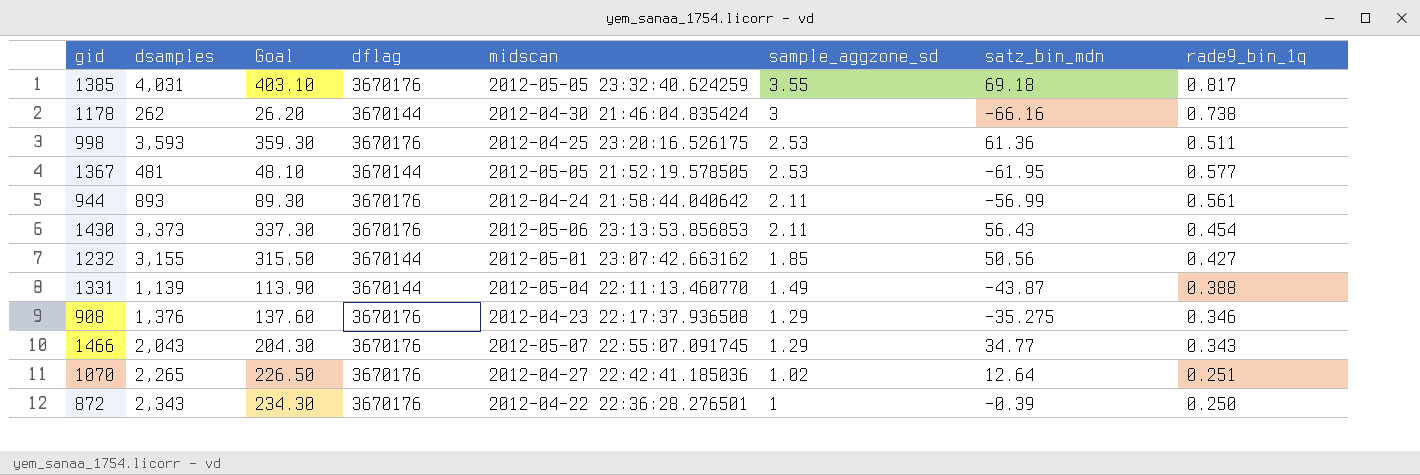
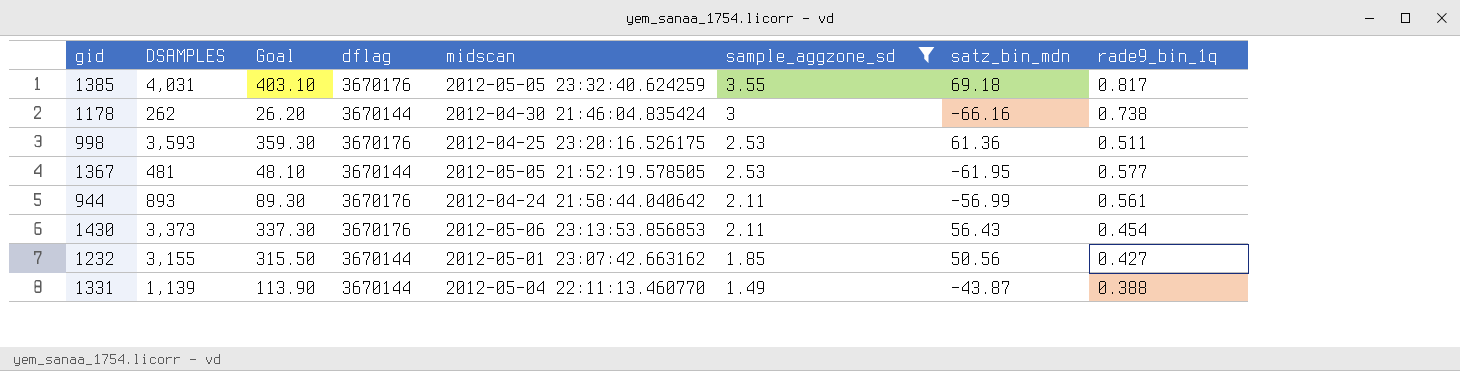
filter: none -> sample_aggzone_sd >= 1.49
column name: dsamples -> DSAMPLES

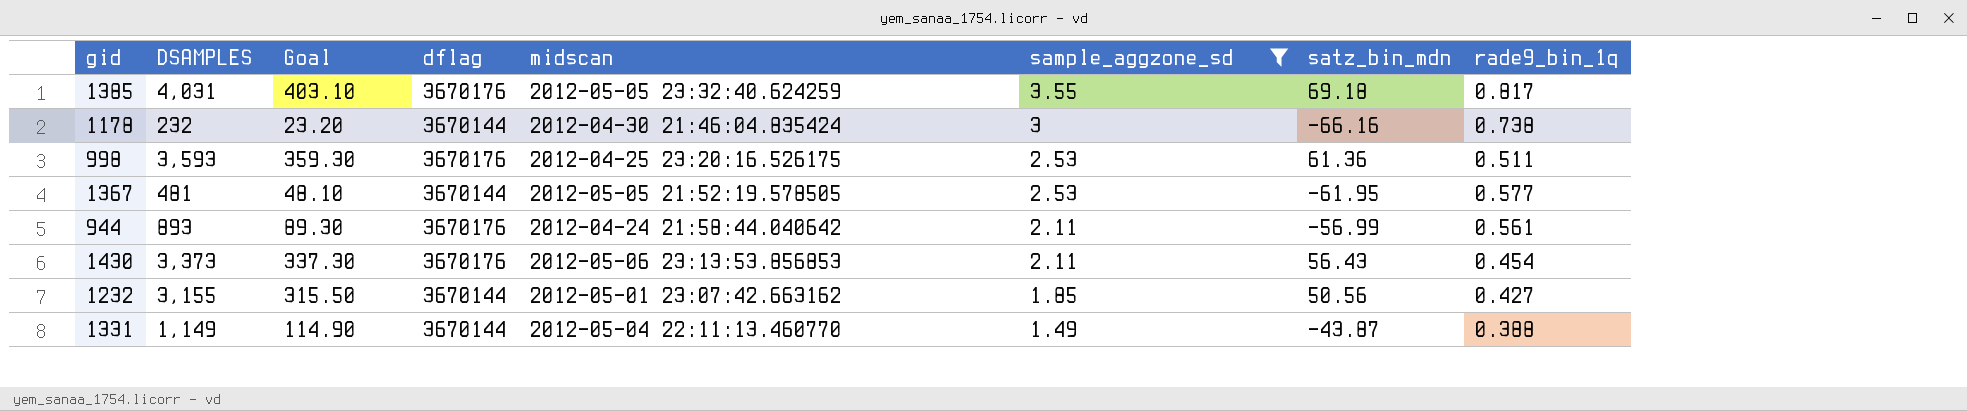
1178 | DSAMPLES: 262 -> 232
1178 | Goal: 26.20 -> 23.20
1331 | DSAMPLES: 1,139 -> 1,149
1331 | Goal: 113.90 -> 114.90

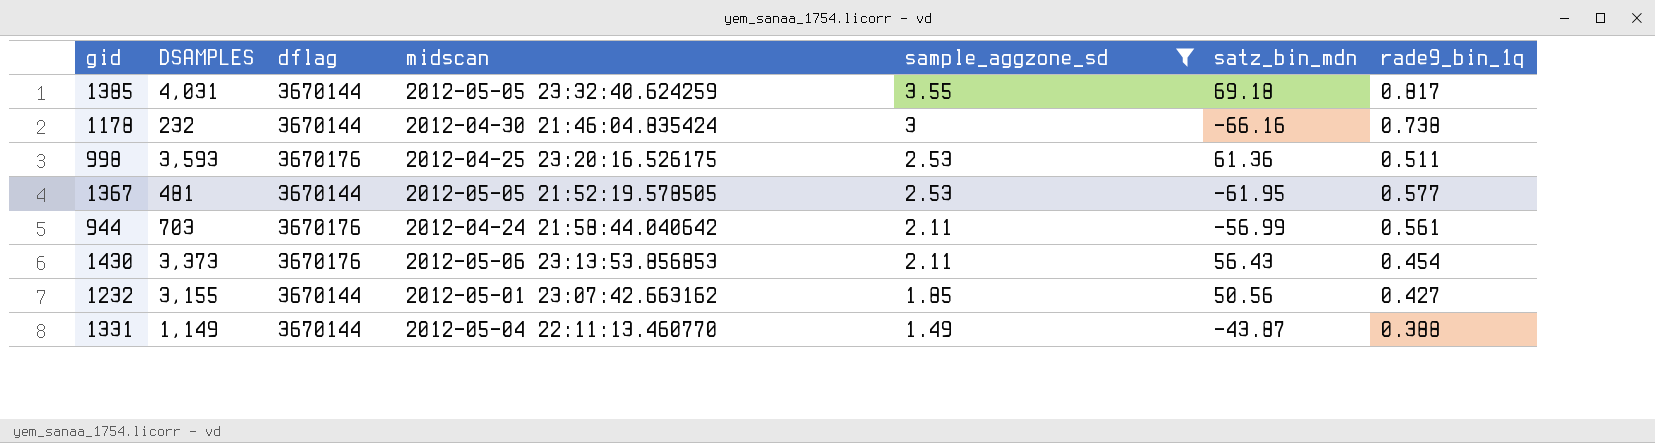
column Goal | formula: [DSAMPLES] * 0.1 -> none
1385 | dflag: 3670176 -> 3670144
944 | DSAMPLES: 893 -> 703

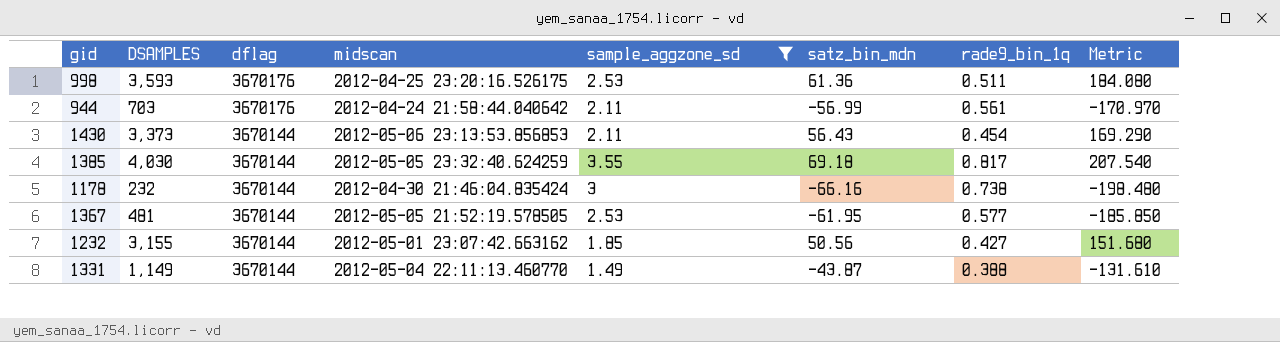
row order: sample_aggzone_sd descending -> dflag descending
column Metric | formula: none -> [satz_bin_mdn] * 3
1430 | dflag: 3670176 -> 3670144
1385 | DSAMPLES: 4,031 -> 4,030

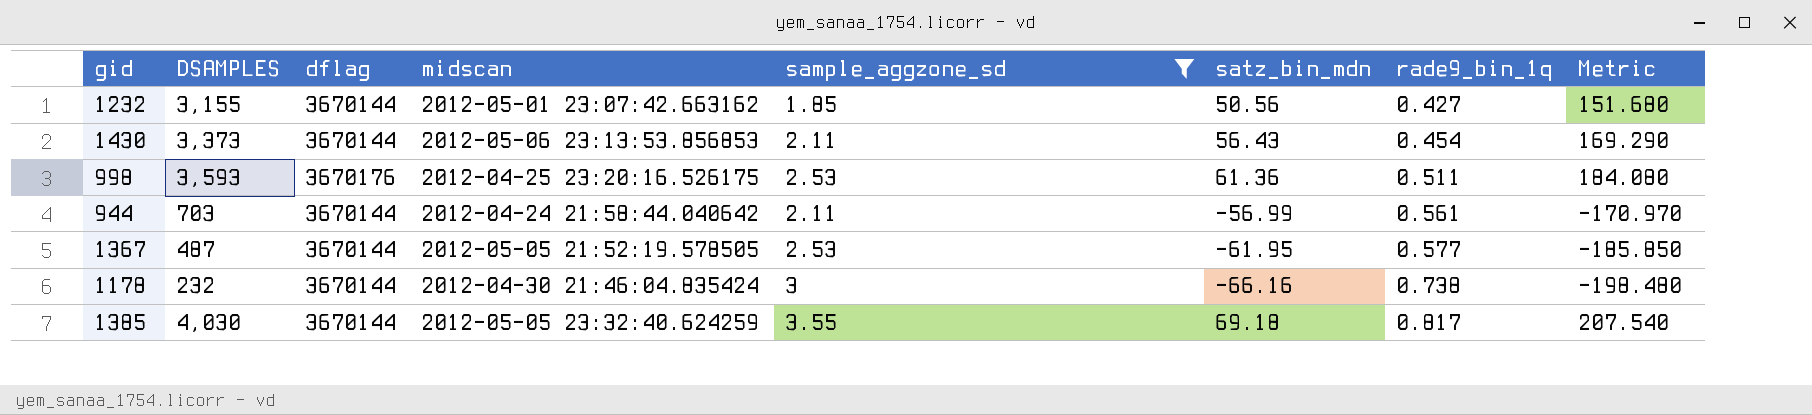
row order: dflag descending -> rade9_bin_1q ascending
row 1331: 1,149 | 3670144 | 2012-05-04 22:11:13.460770 | 1.49 | -43.87 | 0.388 | -131.610 -> none
944 | dflag: 3670176 -> 3670144
1367 | DSAMPLES: 481 -> 487

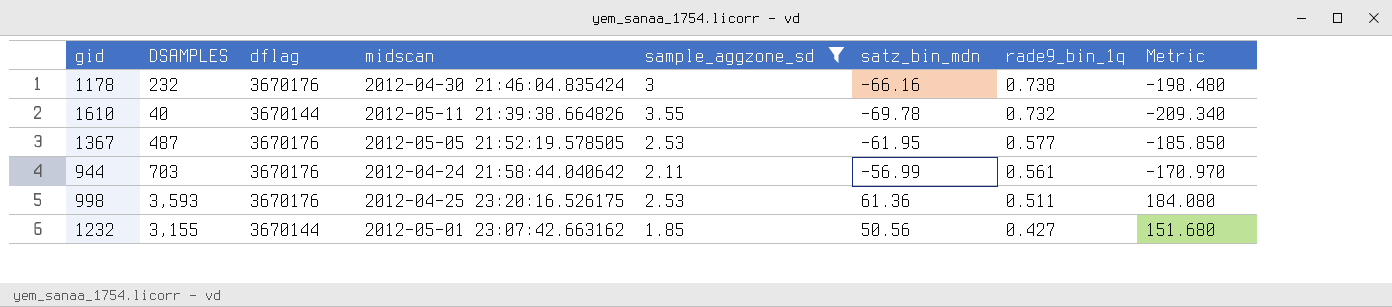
row order: rade9_bin_1q ascending -> rade9_bin_1q descending
row 1430: 3,373 | 3670144 | 2012-05-06 23:13:53.856853 | 2.11 | 56.43 | 0.454 | 169.290 -> none
row 1385: 4,030 | 3670144 | 2012-05-05 23:32:40.624259 | 3.55 | 69.18 | 0.817 | 207.540 -> none
1178 | dflag: 3670144 -> 3670176
row 1610: none -> 40 | 3670144 | 2012-05-11 21:39:38.664826 | 3.55 | -69.78 | 0.732 | -209.340
1367 | dflag: 3670144 -> 3670176
944 | dflag: 3670144 -> 3670176

